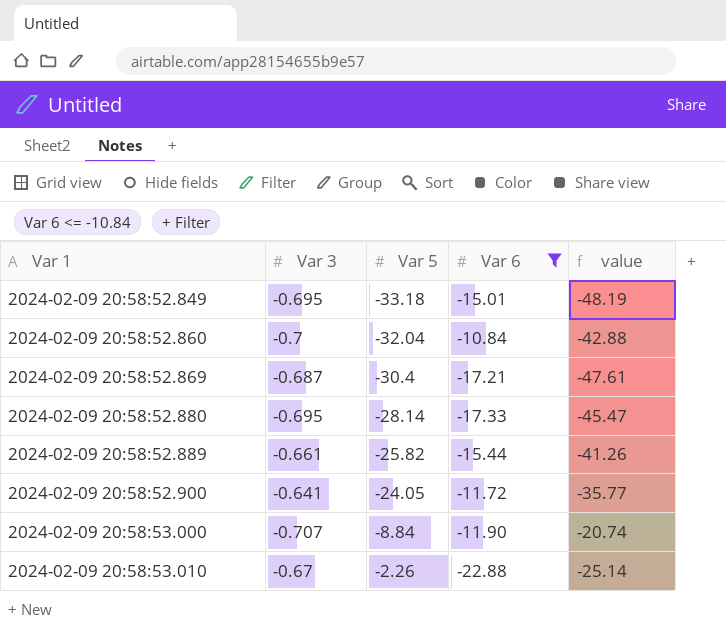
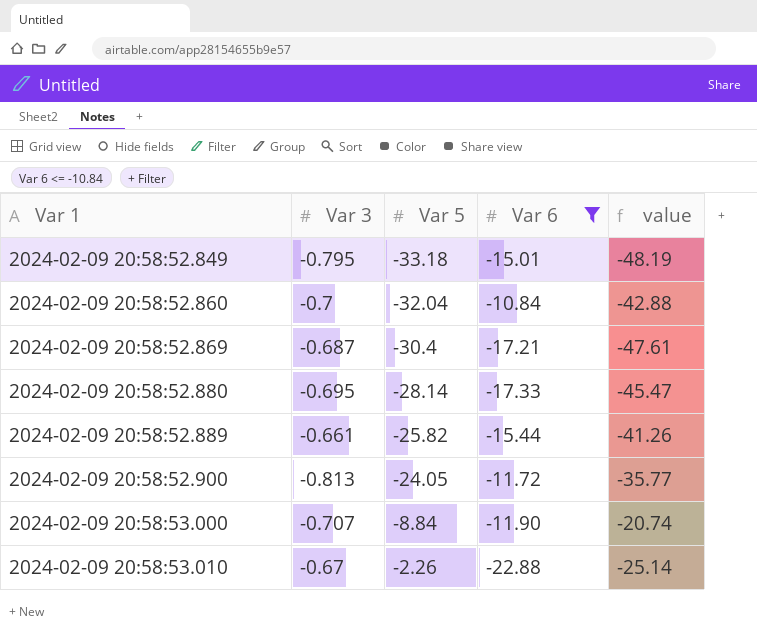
2024-02-09 20:58:52.849 | Var 3: -0.695 -> -0.795
2024-02-09 20:58:52.900 | Var 3: -0.641 -> -0.813

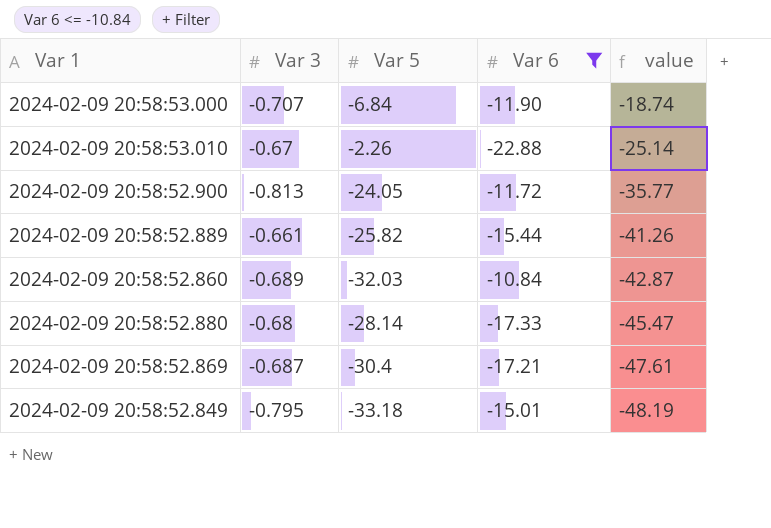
row order: Var 1 ascending -> value descending
2024-02-09 20:58:53.000 | Var 5: -8.84 -> -6.84
2024-02-09 20:58:53.000 | value: -20.74 -> -18.74
2024-02-09 20:58:52.860 | Var 3: -0.7 -> -0.689
2024-02-09 20:58:52.860 | Var 5: -32.04 -> -32.03
2024-02-09 20:58:52.860 | value: -42.88 -> -42.87
2024-02-09 20:58:52.880 | Var 3: -0.695 -> -0.68

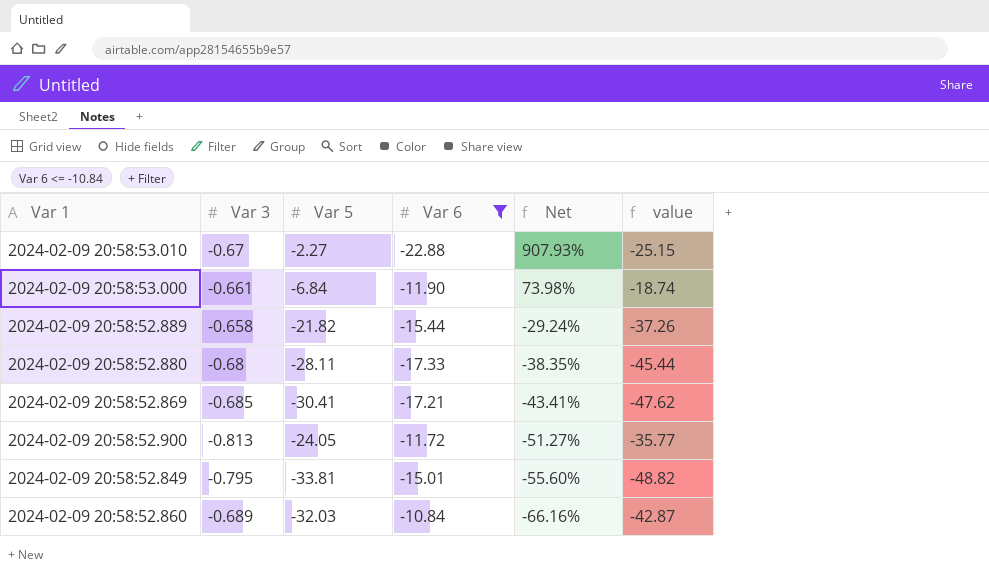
row order: value descending -> Net descending
column Net | formula: none -> ([Var 6] - [Var 5]) / [Var 5]
2024-02-09 20:58:53.010 | Var 5: -2.26 -> -2.27
2024-02-09 20:58:53.010 | value: -25.14 -> -25.15
2024-02-09 20:58:53.000 | Var 3: -0.707 -> -0.661
2024-02-09 20:58:52.889 | Var 3: -0.661 -> -0.658
2024-02-09 20:58:52.889 | Var 5: -25.82 -> -21.82
2024-02-09 20:58:52.889 | value: -41.26 -> -37.26
2024-02-09 20:58:52.880 | Var 5: -28.14 -> -28.11
2024-02-09 20:58:52.880 | value: -45.47 -> -45.44
2024-02-09 20:58:52.869 | Var 3: -0.687 -> -0.685
2024-02-09 20:58:52.869 | Var 5: -30.4 -> -30.41
2024-02-09 20:58:52.869 | value: -47.61 -> -47.62
2024-02-09 20:58:52.849 | Var 5: -33.18 -> -33.81
2024-02-09 20:58:52.849 | value: -48.19 -> -48.82

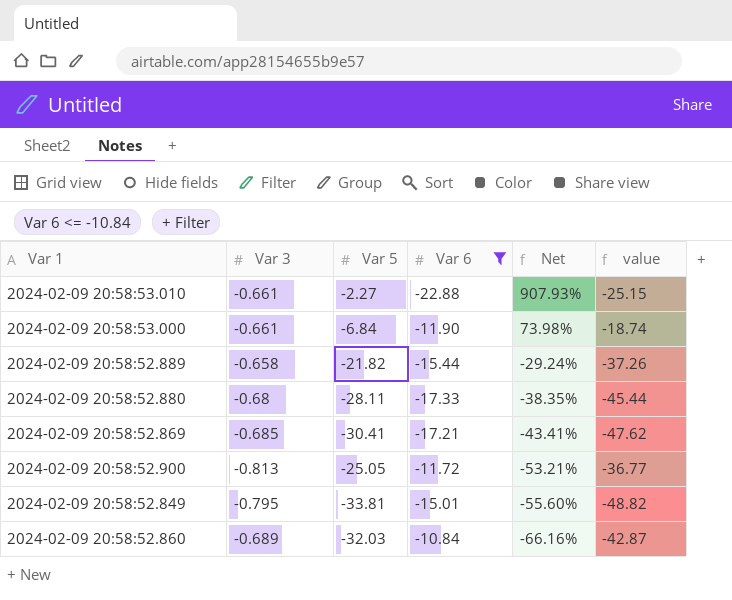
2024-02-09 20:58:53.010 | Var 3: -0.67 -> -0.661
2024-02-09 20:58:52.900 | Var 5: -24.05 -> -25.05
2024-02-09 20:58:52.900 | Net: -51.27% -> -53.21%
2024-02-09 20:58:52.900 | value: -35.77 -> -36.77

